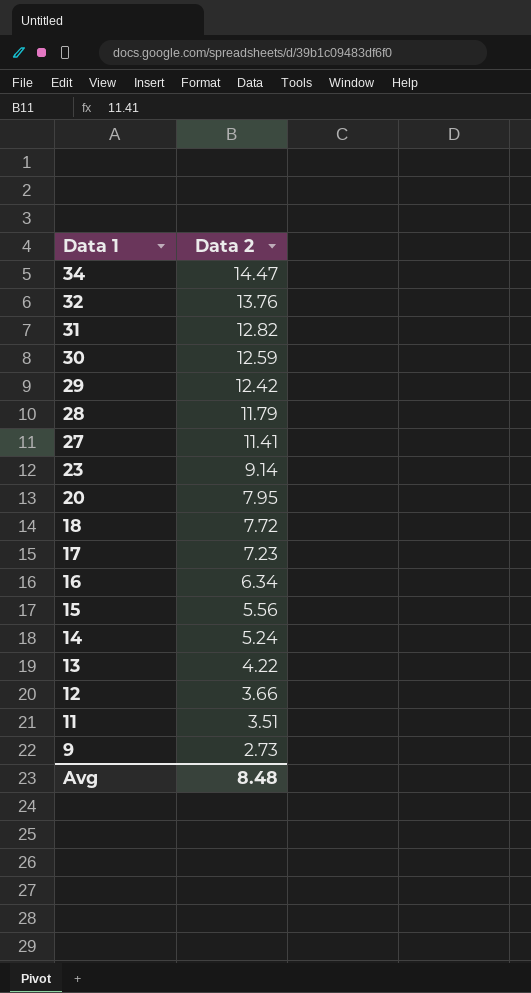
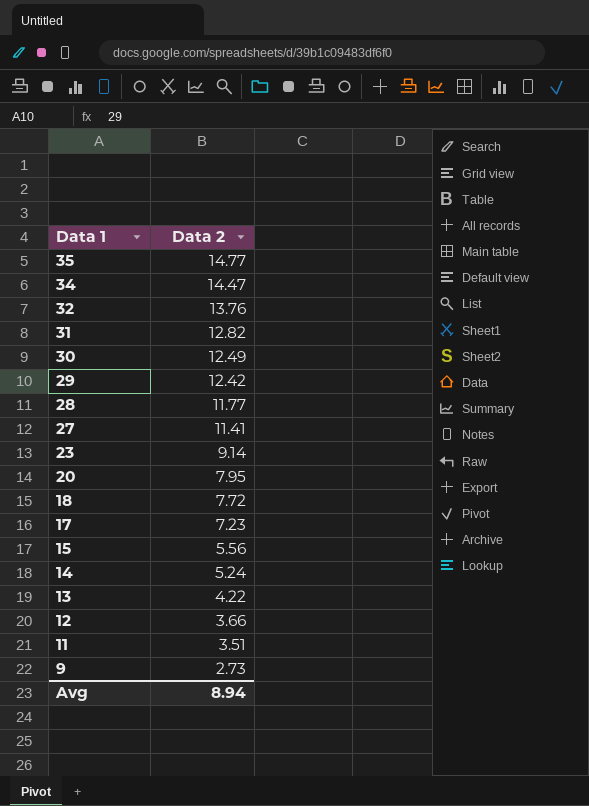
row 16: 6.34 -> none
row 35: none -> 14.77
30 | Data 2: 12.59 -> 12.49
28 | Data 2: 11.79 -> 11.77
Avg | Data 2: 8.48 -> 8.94

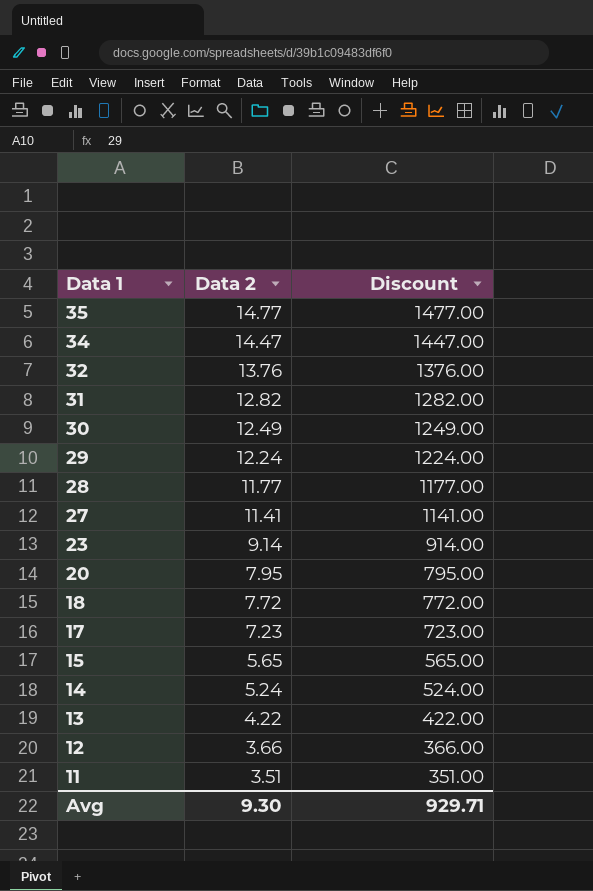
column Discount | formula: none -> [Data 2] * 100
row 9: 2.73 -> none
29 | Data 2: 12.42 -> 12.24
15 | Data 2: 5.56 -> 5.65
Avg | Data 2: 8.94 -> 9.30

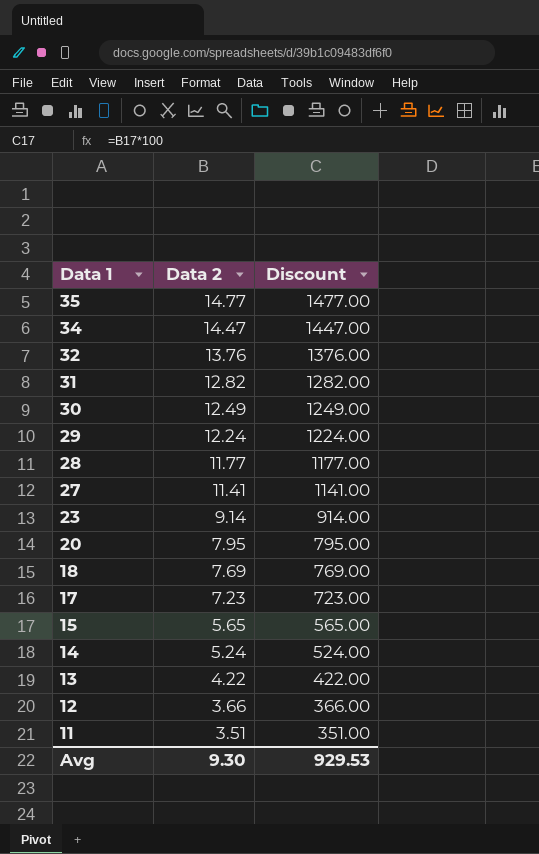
18 | Data 2: 7.72 -> 7.69
18 | Discount: 772.00 -> 769.00
Avg | Discount: 929.71 -> 929.53

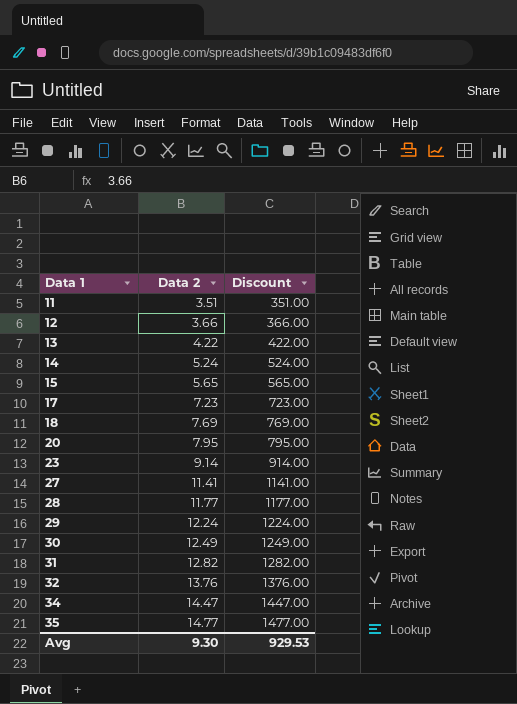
row order: Data 1 descending -> Data 1 ascending

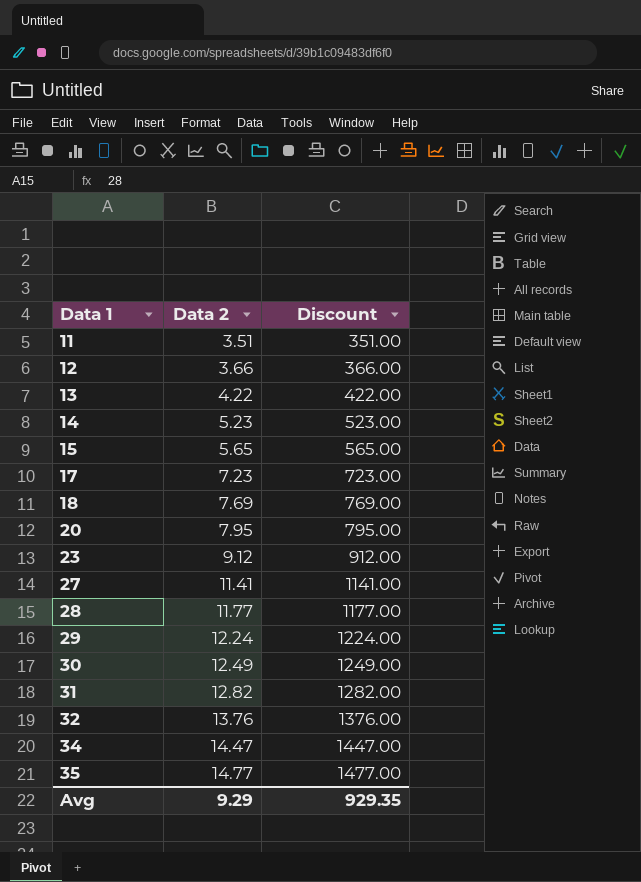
14 | Data 2: 5.24 -> 5.23
14 | Discount: 524.00 -> 523.00
23 | Data 2: 9.14 -> 9.12
23 | Discount: 914.00 -> 912.00
Avg | Data 2: 9.30 -> 9.29
Avg | Discount: 929.53 -> 929.35

